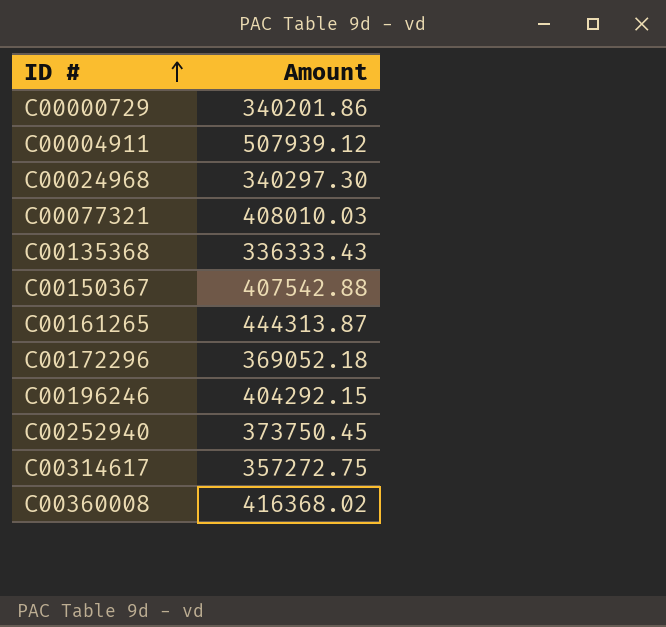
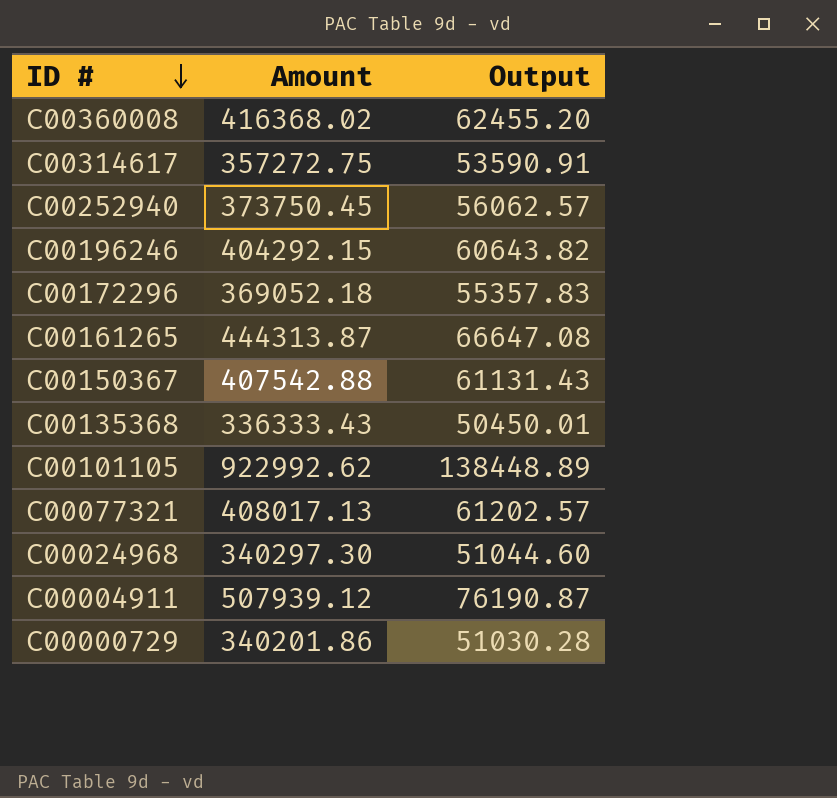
row order: ID # ascending -> ID # descending
column Output | formula: none -> [Amount] * 0.15
row C00101105: none -> 922992.62 | 138448.89
C00077321 | Amount: 408010.03 -> 408017.13

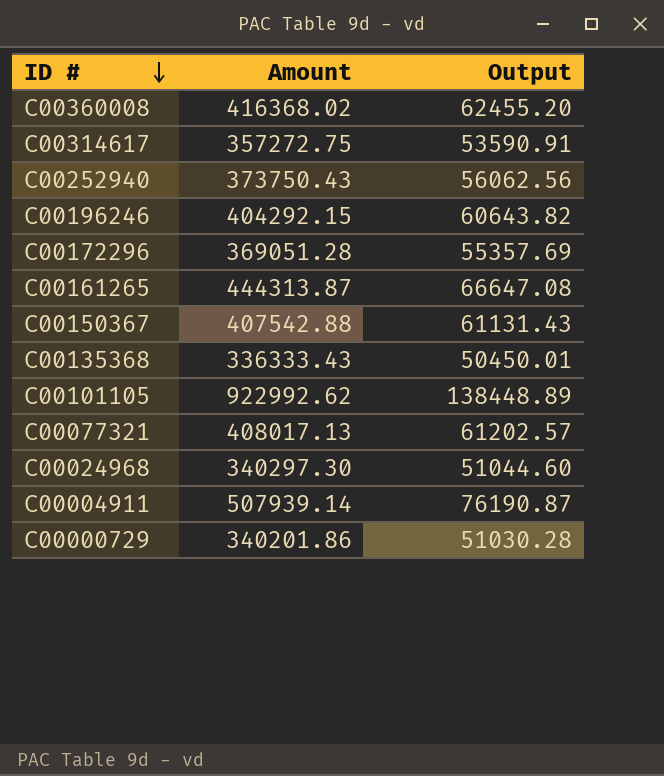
C00252940 | Amount: 373750.45 -> 373750.43
C00252940 | Output: 56062.57 -> 56062.56
C00172296 | Amount: 369052.18 -> 369051.28
C00172296 | Output: 55357.83 -> 55357.69
C00004911 | Amount: 507939.12 -> 507939.14

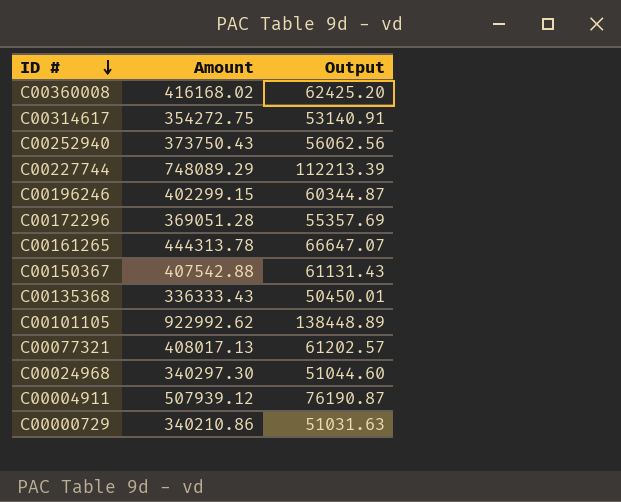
C00360008 | Amount: 416368.02 -> 416168.02
C00360008 | Output: 62455.20 -> 62425.20
C00314617 | Amount: 357272.75 -> 354272.75
C00314617 | Output: 53590.91 -> 53140.91
row C00227744: none -> 748089.29 | 112213.39
C00196246 | Amount: 404292.15 -> 402299.15
C00196246 | Output: 60643.82 -> 60344.87
C00161265 | Amount: 444313.87 -> 444313.78
C00161265 | Output: 66647.08 -> 66647.07
C00004911 | Amount: 507939.14 -> 507939.12
C00000729 | Amount: 340201.86 -> 340210.86
C00000729 | Output: 51030.28 -> 51031.63

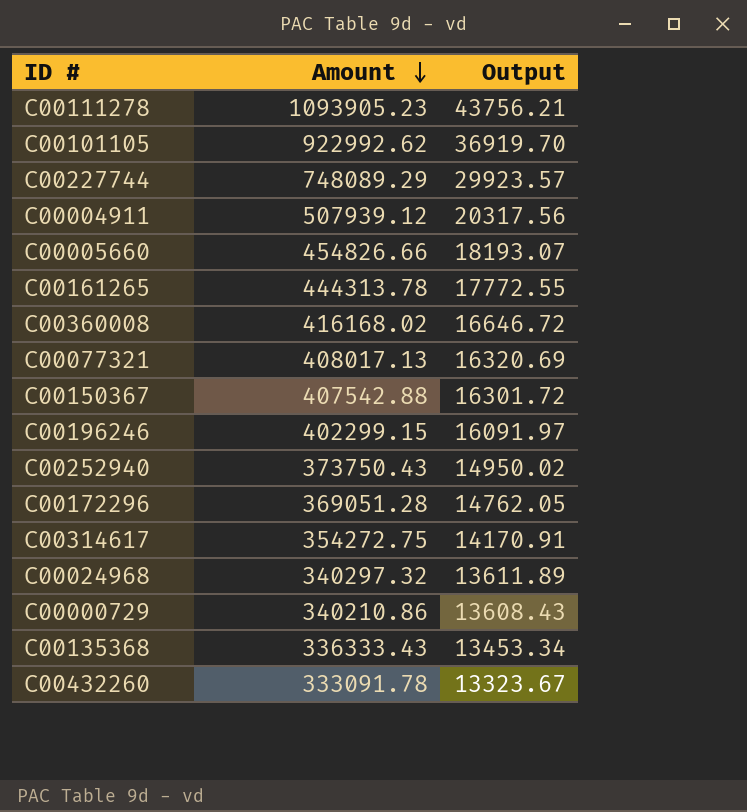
row order: ID # descending -> Amount descending
column Output | formula: [Amount] * 0.15 -> [Amount] * 0.04
row C00111278: none -> 1093905.23 | 43756.21
row C00005660: none -> 454826.66 | 18193.07
C00024968 | Amount: 340297.30 -> 340297.32
row C00432260: none -> 333091.78 | 13323.67

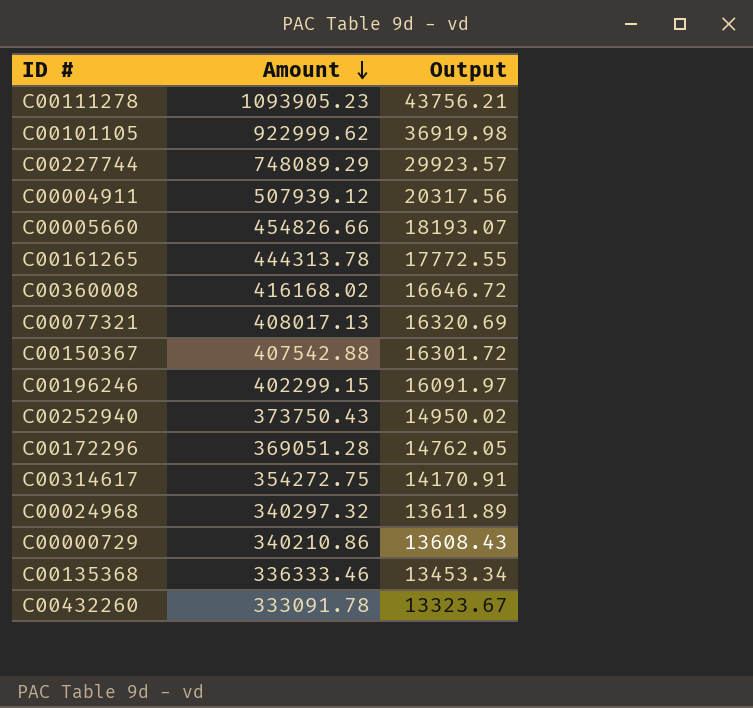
C00101105 | Amount: 922992.62 -> 922999.62
C00101105 | Output: 36919.70 -> 36919.98
C00135368 | Amount: 336333.43 -> 336333.46

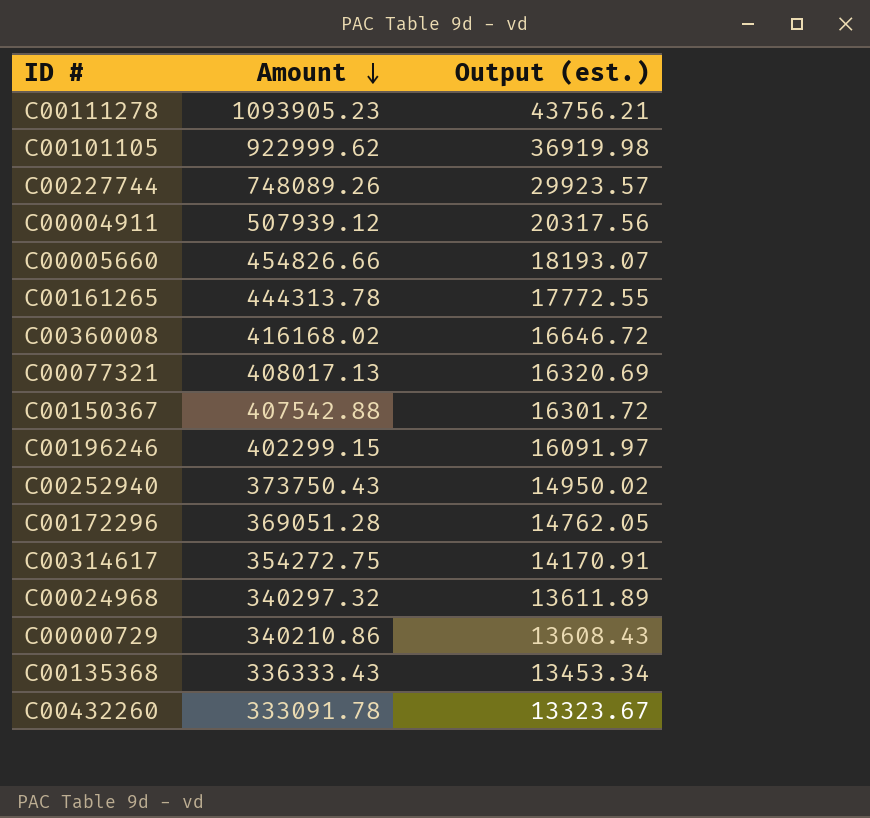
column name: Output -> Output (est.)
C00227744 | Amount: 748089.29 -> 748089.26
C00135368 | Amount: 336333.46 -> 336333.43

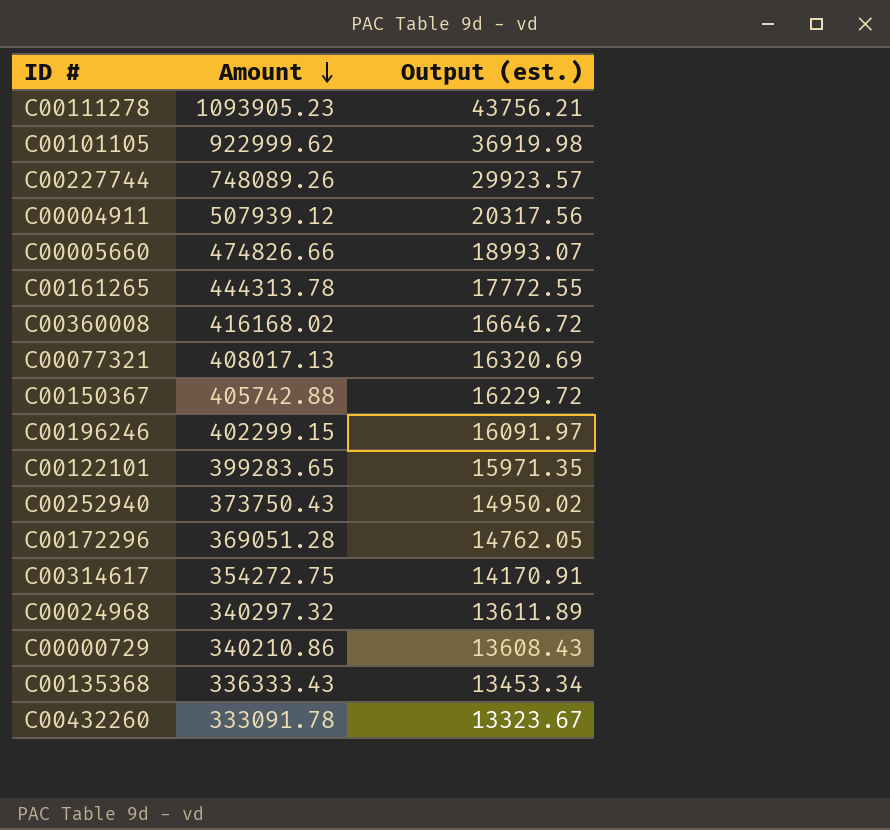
C00005660 | Amount: 454826.66 -> 474826.66
C00005660 | Output (est.): 18193.07 -> 18993.07
C00150367 | Amount: 407542.88 -> 405742.88
C00150367 | Output (est.): 16301.72 -> 16229.72
row C00122101: none -> 399283.65 | 15971.35

